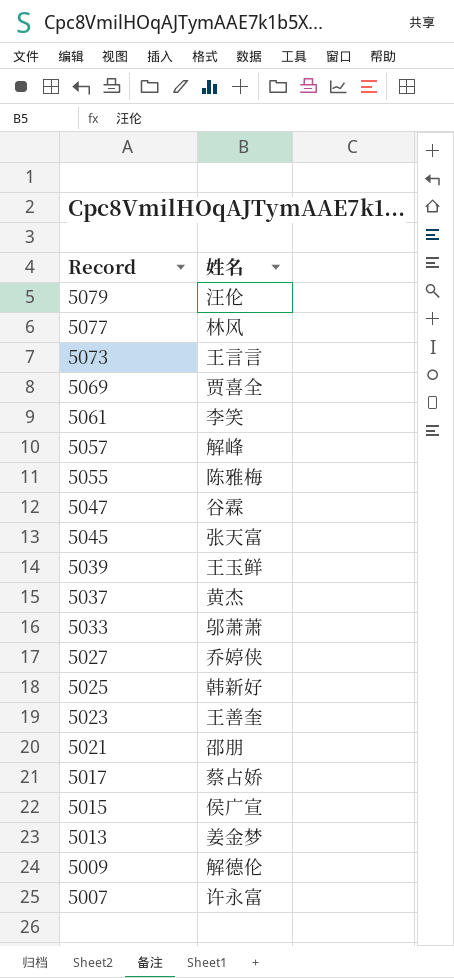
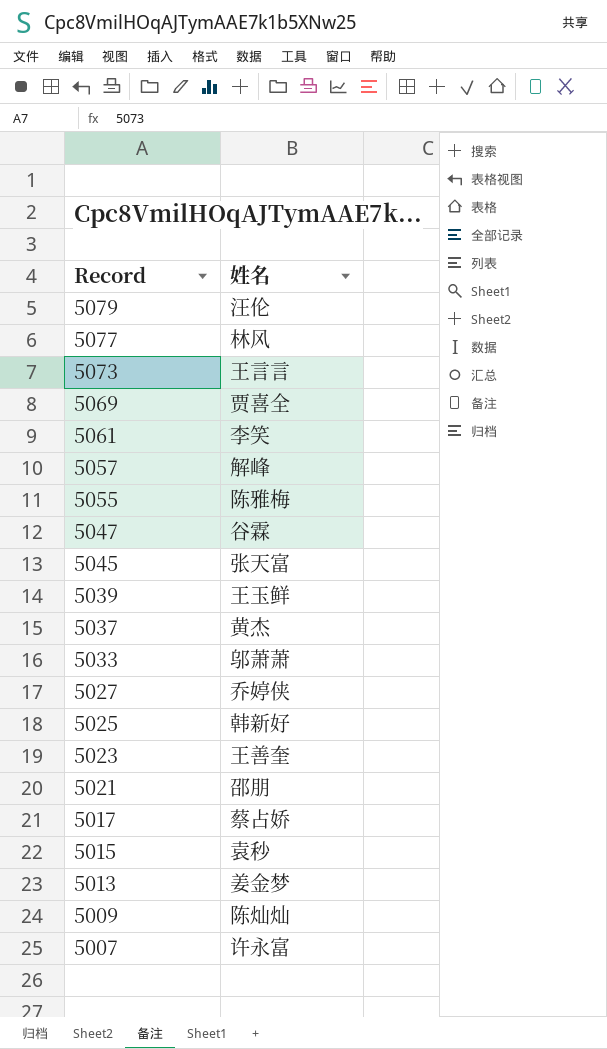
5015 | 姓名: 侯广宣 -> 袁秒
5009 | 姓名: 解德伦 -> 陈灿灿

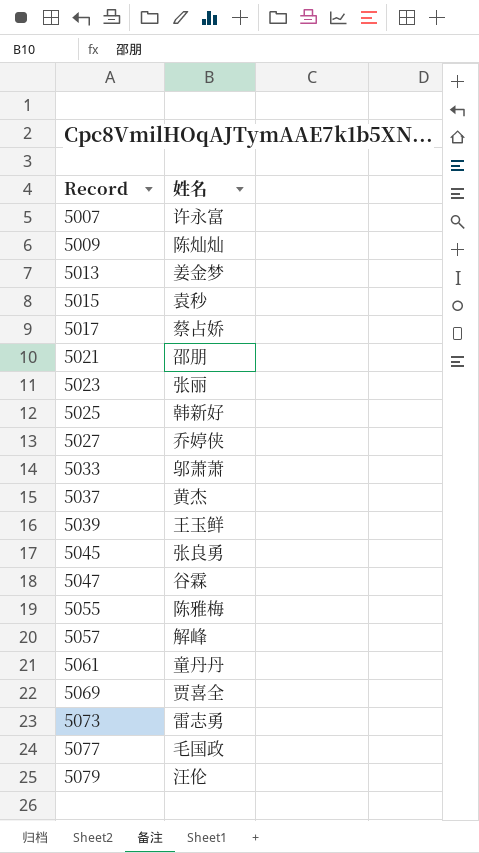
row order: Record descending -> Record ascending
5023 | 姓名: 王善奎 -> 张丽
5045 | 姓名: 张天富 -> 张良勇
5061 | 姓名: 李笑 -> 童丹丹
5073 | 姓名: 王言言 -> 雷志勇
5077 | 姓名: 林风 -> 毛国政

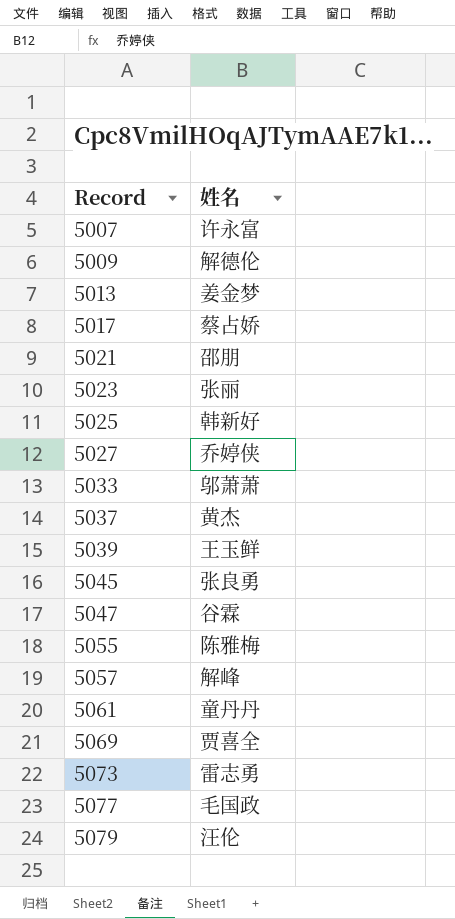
row 5015: 袁秒 -> none
5009 | 姓名: 陈灿灿 -> 解德伦

